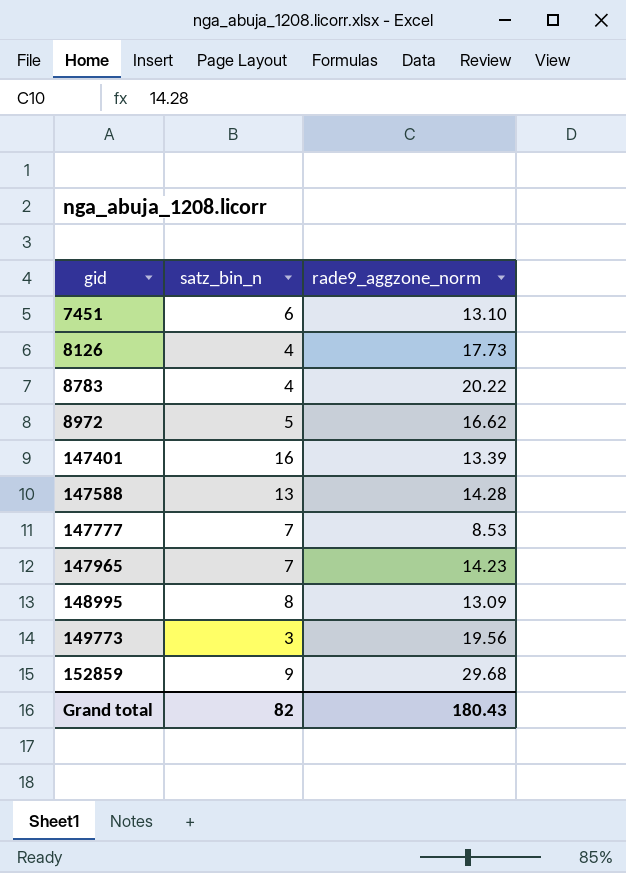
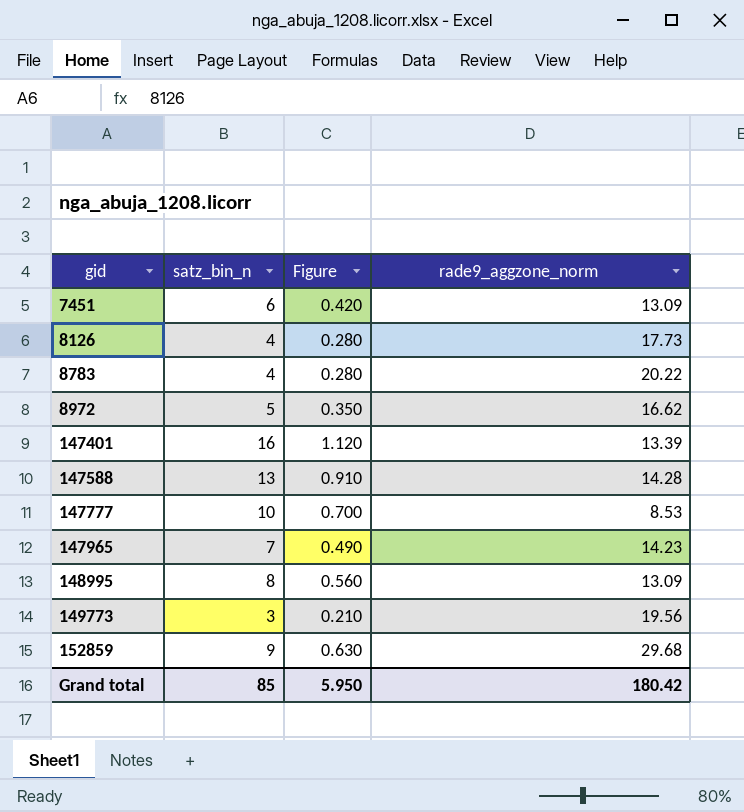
column Figure | formula: none -> [satz_bin_n] * 0.07
7451 | rade9_aggzone_norm: 13.10 -> 13.09
147777 | satz_bin_n: 7 -> 10
Grand total | satz_bin_n: 82 -> 85
Grand total | rade9_aggzone_norm: 180.43 -> 180.42

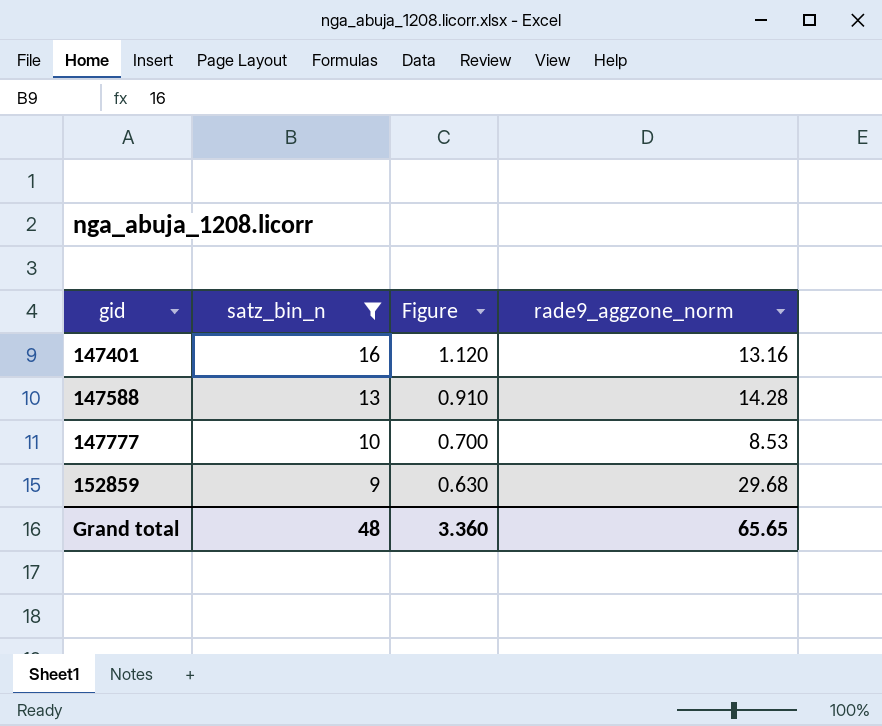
filter: none -> satz_bin_n >= 9
147401 | rade9_aggzone_norm: 13.39 -> 13.16
Grand total | satz_bin_n: 85 -> 48
Grand total | Figure: 5.950 -> 3.360
Grand total | rade9_aggzone_norm: 180.42 -> 65.65

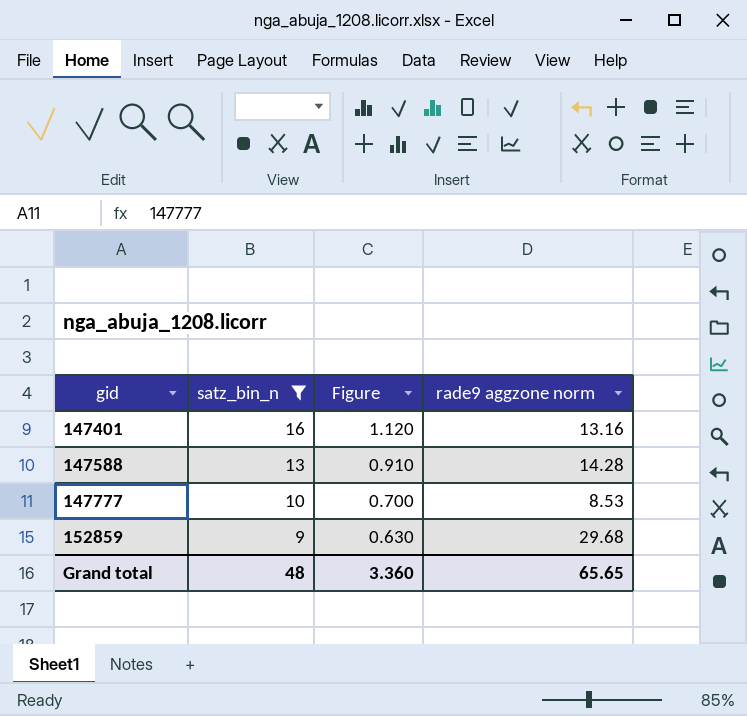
column name: rade9_aggzone_norm -> rade9 aggzone norm

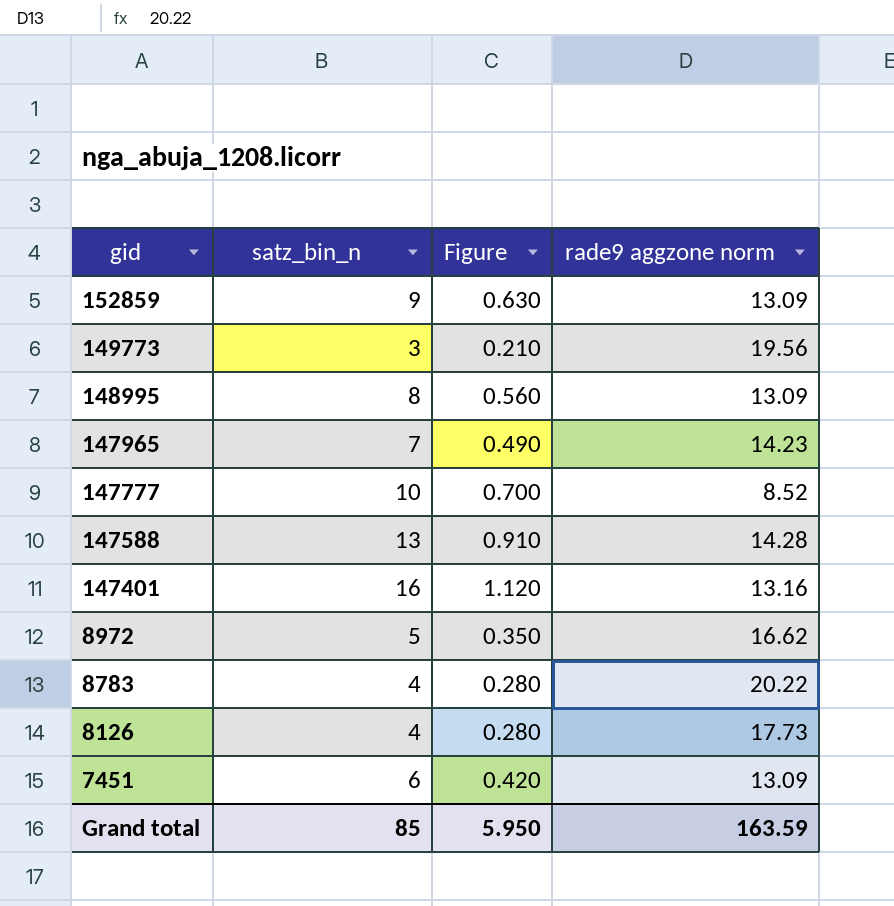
filter: satz_bin_n >= 9 -> none
row order: gid ascending -> gid descending
152859 | rade9 aggzone norm: 29.68 -> 13.09
147777 | rade9 aggzone norm: 8.53 -> 8.52
Grand total | satz_bin_n: 48 -> 85
Grand total | Figure: 3.360 -> 5.950
Grand total | rade9 aggzone norm: 65.65 -> 163.59

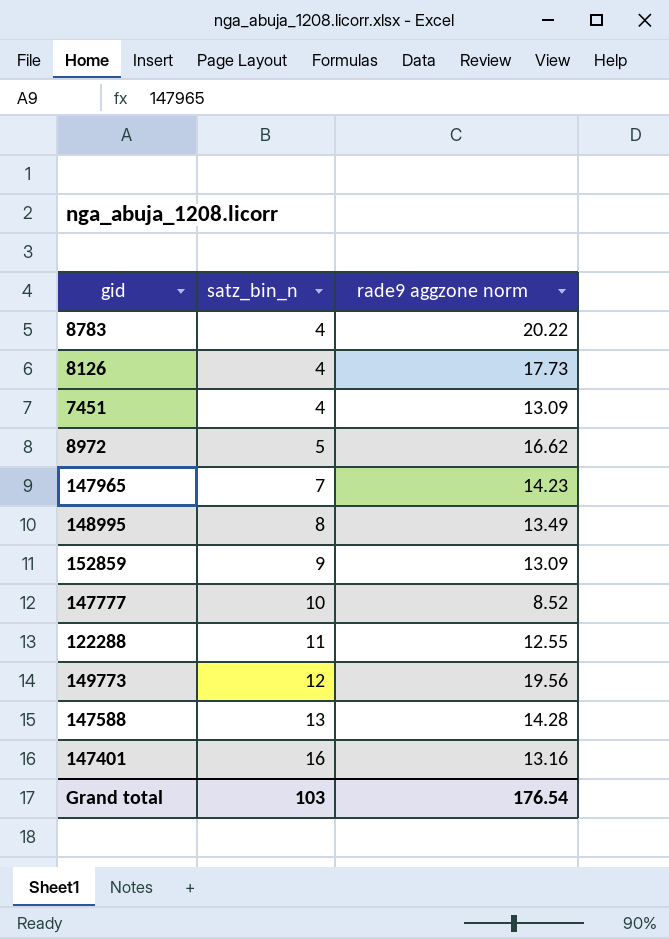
row order: gid descending -> satz_bin_n ascending
column Figure | formula: [satz_bin_n] * 0.07 -> none
7451 | satz_bin_n: 6 -> 4
148995 | rade9 aggzone norm: 13.09 -> 13.49
row 122288: none -> 11 | 12.55
149773 | satz_bin_n: 3 -> 12
Grand total | satz_bin_n: 85 -> 103
Grand total | rade9 aggzone norm: 163.59 -> 176.54

